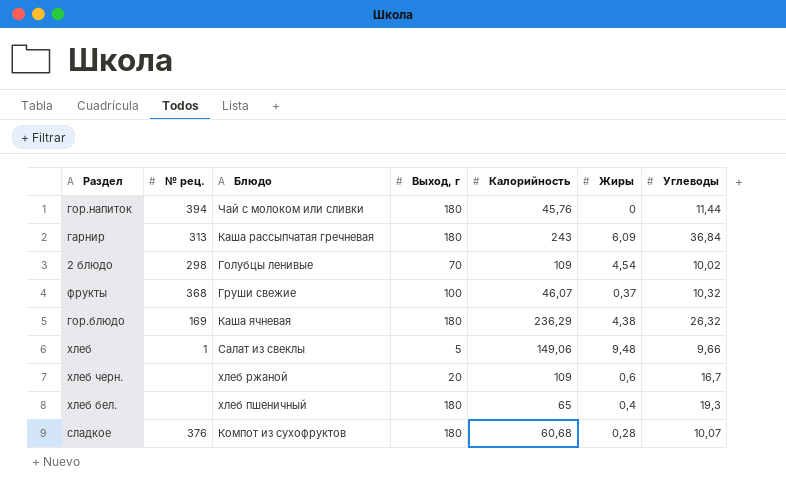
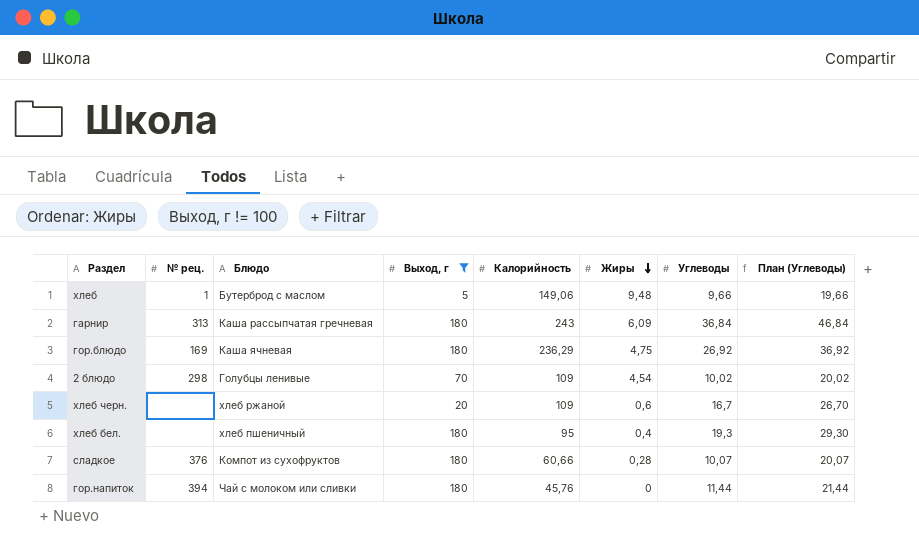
filter: none -> Выход, г != 100
row order: none -> Жиры descending
column План (Углеводы) | formula: none -> [Углеводы] + 10
хлеб | Блюдо: Салат из свеклы -> Бутерброд с маслом
гор.блюдо | Жиры: 4,38 -> 4,75
гор.блюдо | Углеводы: 26,32 -> 26,92
хлеб бел. | Калорийность: 65 -> 95
сладкое | Калорийность: 60,68 -> 60,66

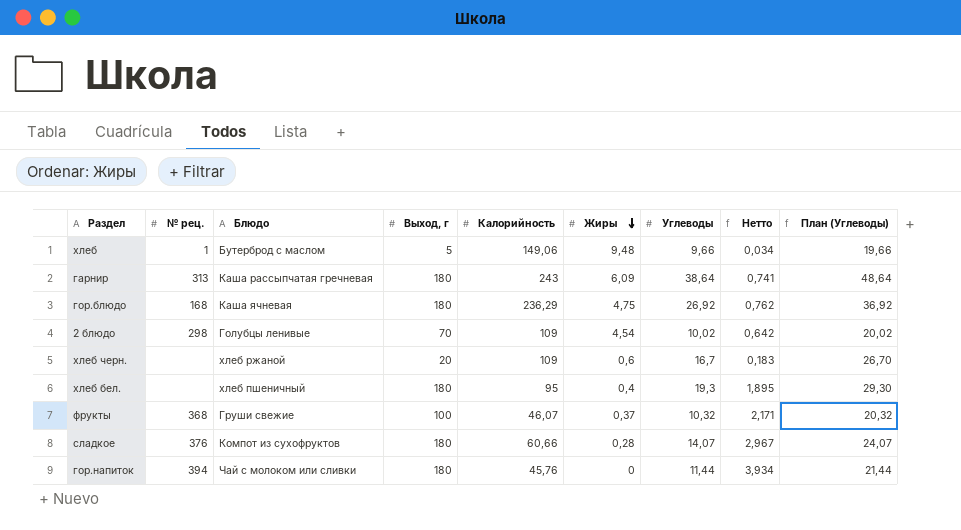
filter: Выход, г != 100 -> none
column Нетто | formula: none -> [Выход, г] / [Калорийность]
гарнир | Углеводы: 36,84 -> 38,64
гарнир | План (Углеводы): 46,84 -> 48,64
гор.блюдо | № рец.: 169 -> 168
сладкое | Углеводы: 10,07 -> 14,07
сладкое | План (Углеводы): 20,07 -> 24,07

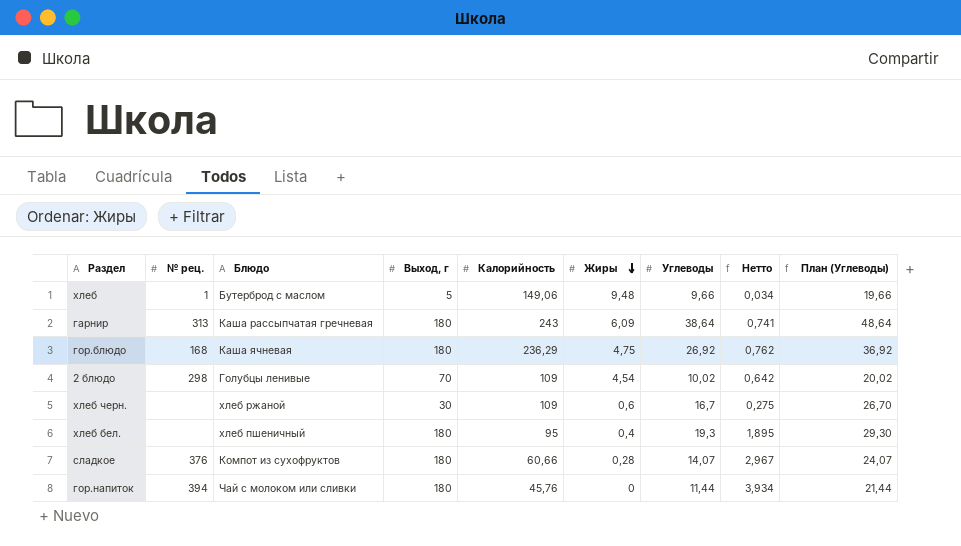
row фрукты: 368 | Груши свежие | 100 | 46,07 | 0,37 | 10,32 | 2,171 | 20,32 -> none
хлеб черн. | Выход, г: 20 -> 30
хлеб черн. | Нетто: 0,183 -> 0,275

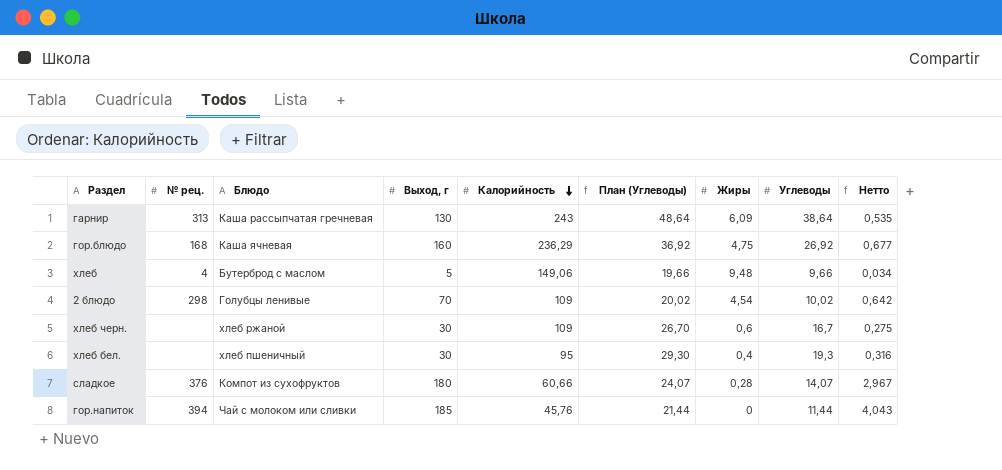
row order: Жиры descending -> Калорийность descending
column План (Углеводы) | position: 9 -> 6
гарнир | Выход, г: 180 -> 130
гарнир | Нетто: 0,741 -> 0,535
гор.блюдо | Выход, г: 180 -> 160
гор.блюдо | Нетто: 0,762 -> 0,677
хлеб | № рец.: 1 -> 4
хлеб бел. | Выход, г: 180 -> 30
хлеб бел. | Нетто: 1,895 -> 0,316
гор.напиток | Выход, г: 180 -> 185
гор.напиток | Нетто: 3,934 -> 4,043

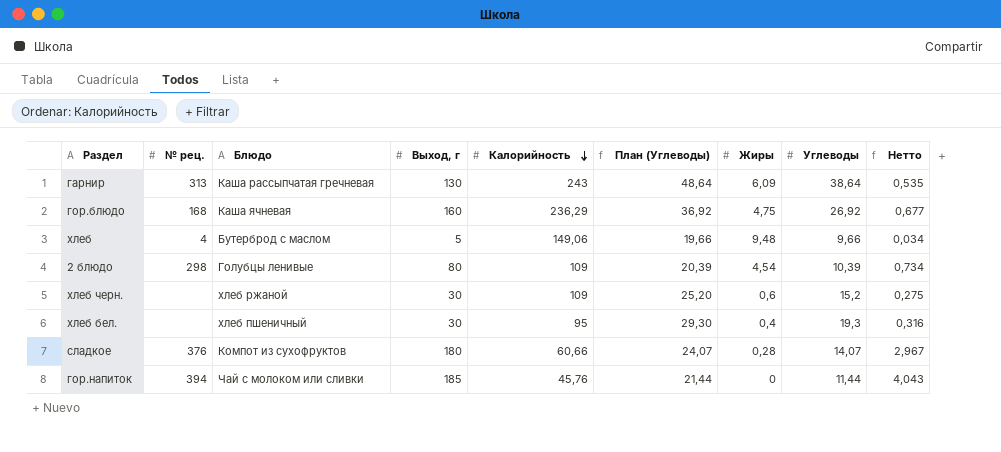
2 блюдо | Выход, г: 70 -> 80
2 блюдо | План (Углеводы): 20,02 -> 20,39
2 блюдо | Углеводы: 10,02 -> 10,39
2 блюдо | Нетто: 0,642 -> 0,734
хлеб черн. | План (Углеводы): 26,70 -> 25,20
хлеб черн. | Углеводы: 16,7 -> 15,2

